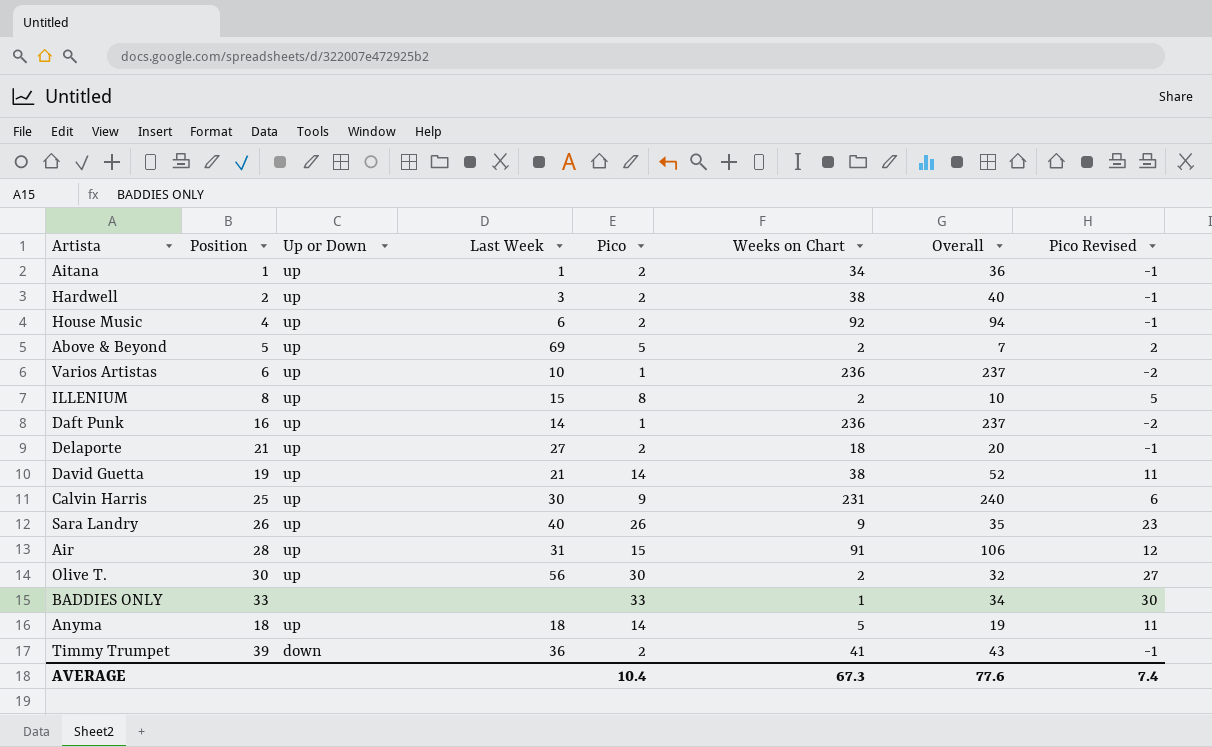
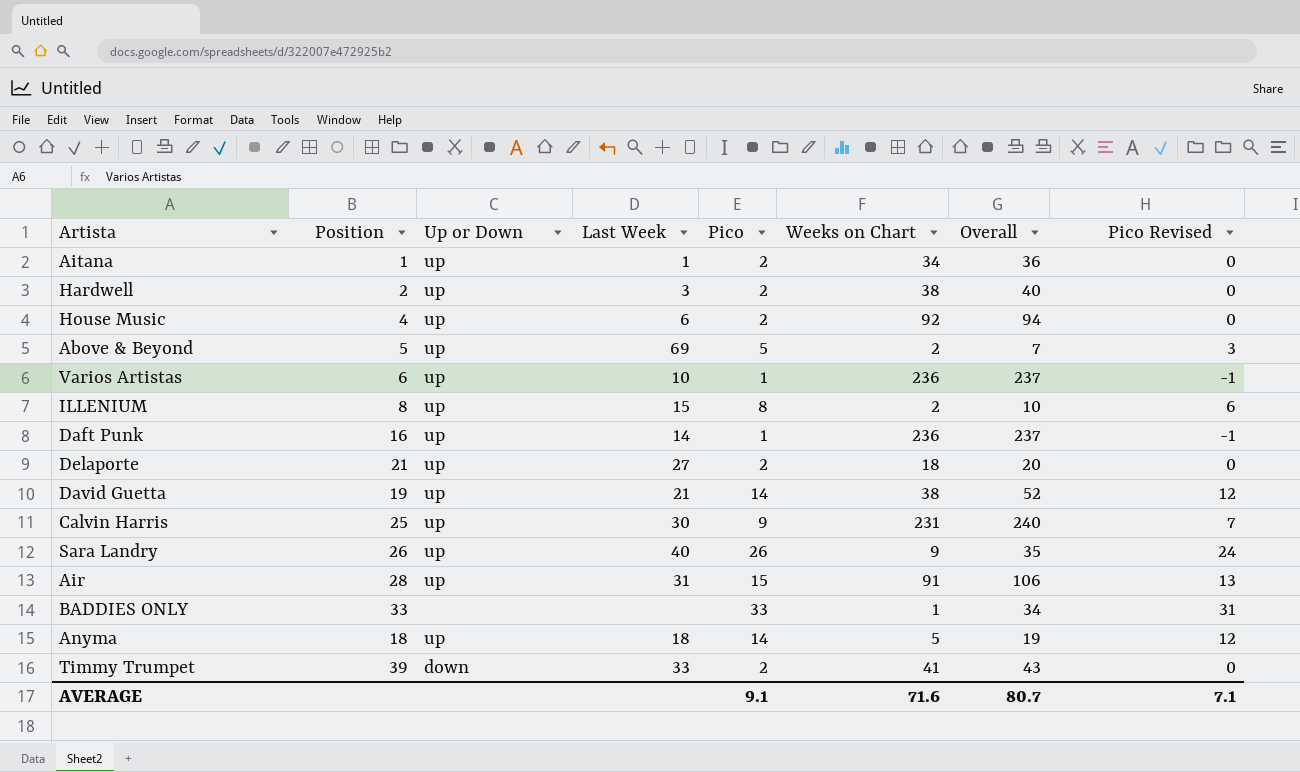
column Pico Revised | formula: [Pico] - 3 -> [Pico] - 2
row Olive T.: 30 | up | 56 | 30 | 2 | 32 | 27 -> none
Timmy Trumpet | Last Week: 36 -> 33
AVERAGE | Pico: 10.4 -> 9.1
AVERAGE | Weeks on Chart: 67.3 -> 71.6
AVERAGE | Overall: 77.6 -> 80.7
AVERAGE | Pico Revised: 7.4 -> 7.1

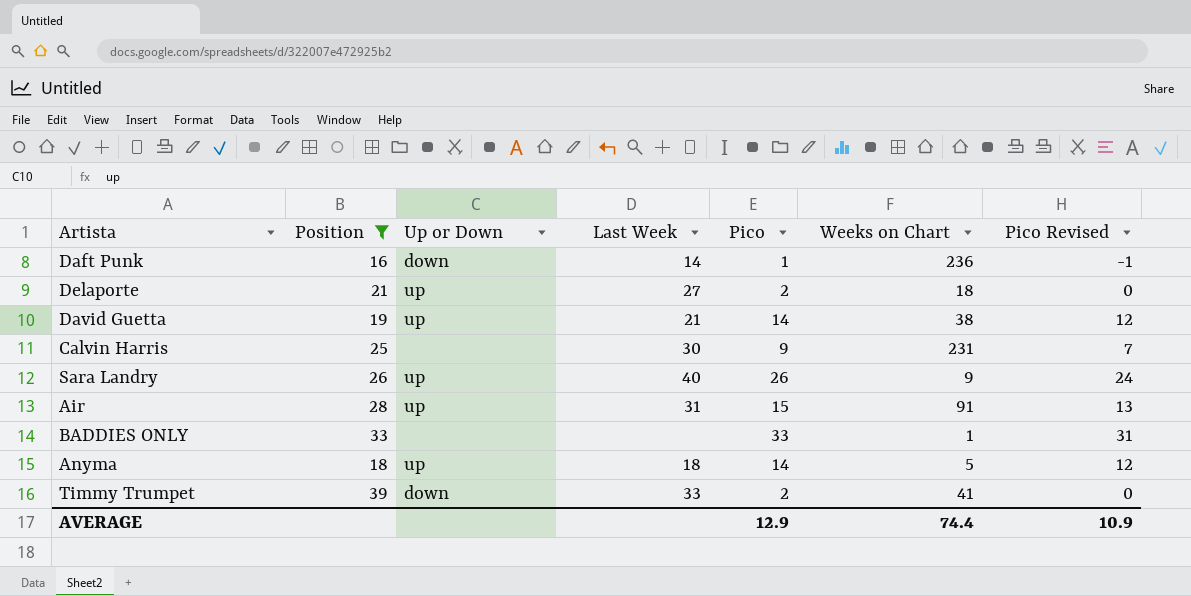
filter: none -> Position >= 16
column Overall | formula: [Pico] + [Weeks on Chart] -> none
Daft Punk | Up or Down: up -> down
Calvin Harris | Up or Down: up -> none
AVERAGE | Pico: 9.1 -> 12.9
AVERAGE | Weeks on Chart: 71.6 -> 74.4
AVERAGE | Pico Revised: 7.1 -> 10.9

